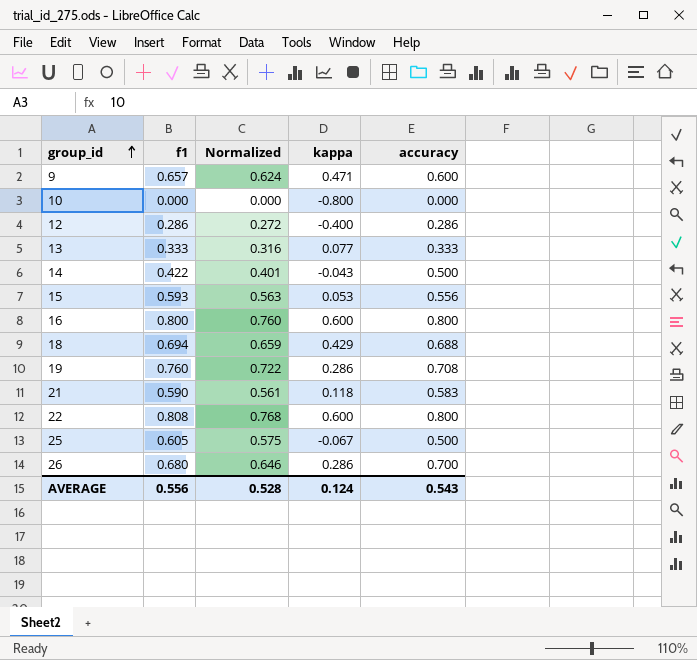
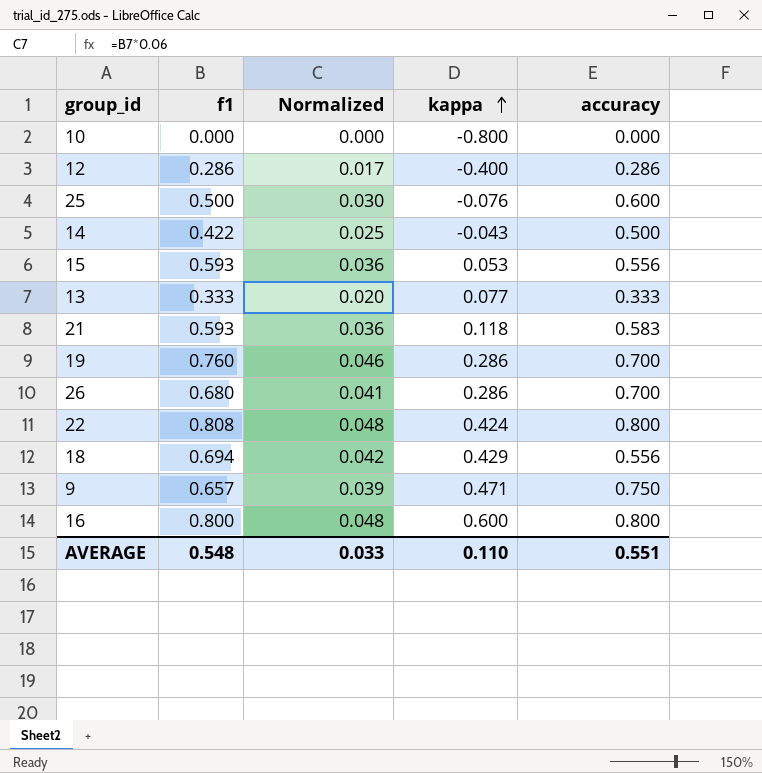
row order: group_id ascending -> kappa ascending
column Normalized | formula: [f1] * 0.95 -> [f1] * 0.06
25 | f1: 0.605 -> 0.500
25 | kappa: -0.067 -> -0.076
25 | accuracy: 0.500 -> 0.600
21 | f1: 0.590 -> 0.593
19 | accuracy: 0.708 -> 0.700
22 | kappa: 0.600 -> 0.424
18 | accuracy: 0.688 -> 0.556
9 | accuracy: 0.600 -> 0.750
AVERAGE | f1: 0.556 -> 0.548
AVERAGE | Normalized: 0.528 -> 0.033
AVERAGE | kappa: 0.124 -> 0.110
AVERAGE | accuracy: 0.543 -> 0.551

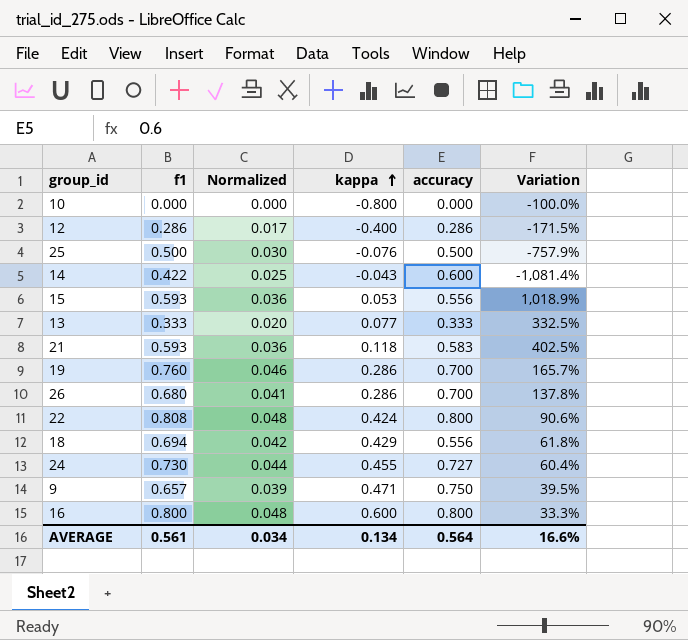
column Variation | formula: none -> ([f1] - [kappa]) / [kappa]
25 | accuracy: 0.600 -> 0.500
14 | accuracy: 0.500 -> 0.600
row 24: none -> 0.730 | 0.044 | 0.455 | 0.727 | 60.4%
AVERAGE | f1: 0.548 -> 0.561
AVERAGE | Normalized: 0.033 -> 0.034
AVERAGE | kappa: 0.110 -> 0.134
AVERAGE | accuracy: 0.551 -> 0.564

